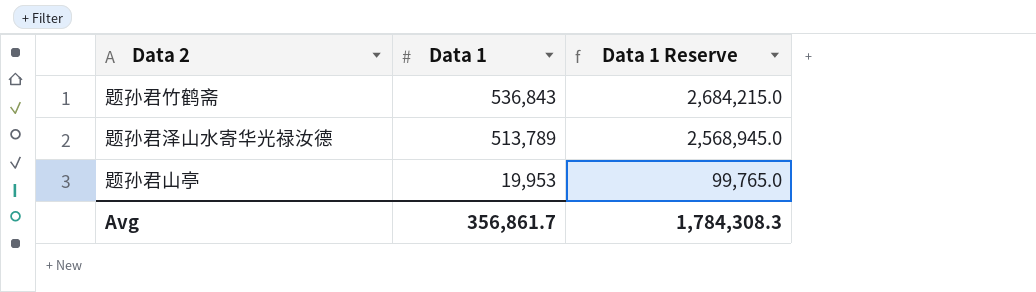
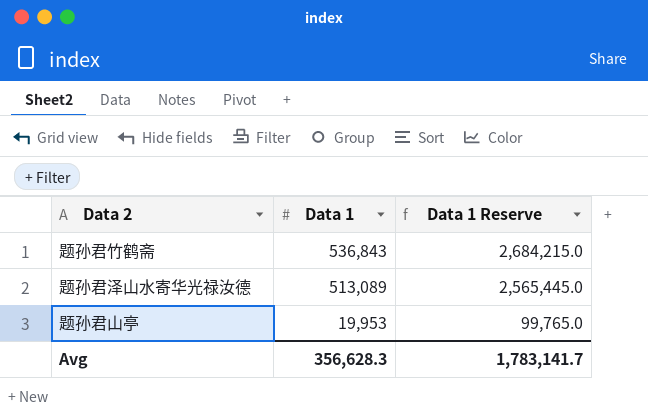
题孙君泽山水寄华光禄汝德 | Data 1: 513,789 -> 513,089
题孙君泽山水寄华光禄汝德 | Data 1 Reserve: 2,568,945.0 -> 2,565,445.0
Avg | Data 1: 356,861.7 -> 356,628.3
Avg | Data 1 Reserve: 1,784,308.3 -> 1,783,141.7

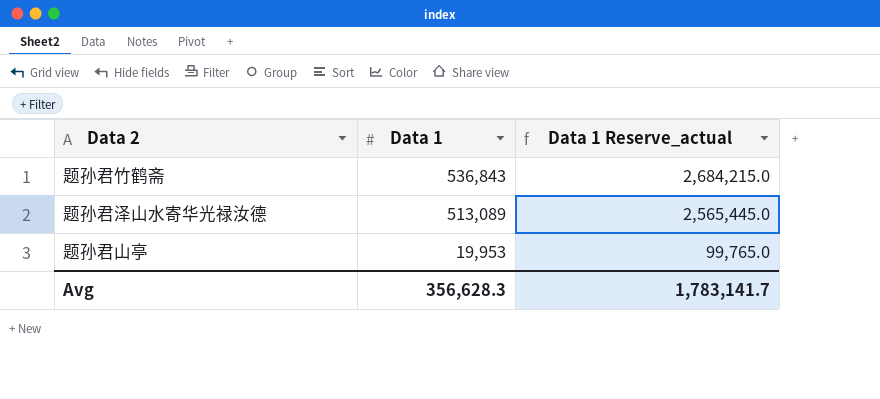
column name: Data 1 Reserve -> Data 1 Reserve_actual

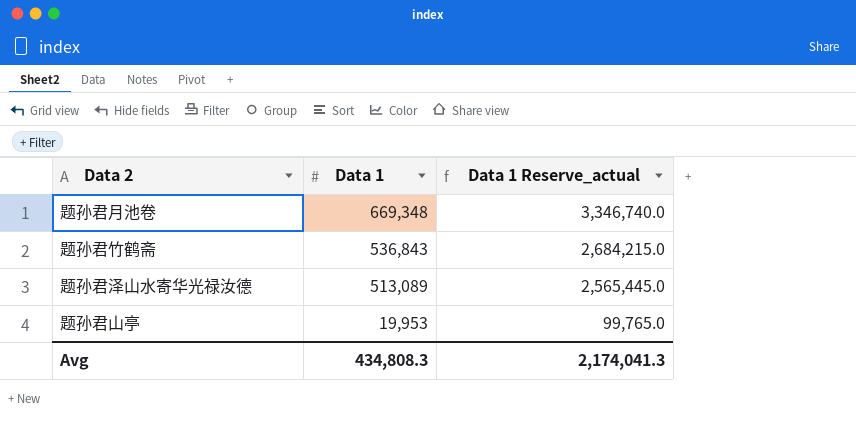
row 题孙君月池卷: none -> 669,348 | 3,346,740.0
Avg | Data 1: 356,628.3 -> 434,808.3
Avg | Data 1 Reserve_actual: 1,783,141.7 -> 2,174,041.3

